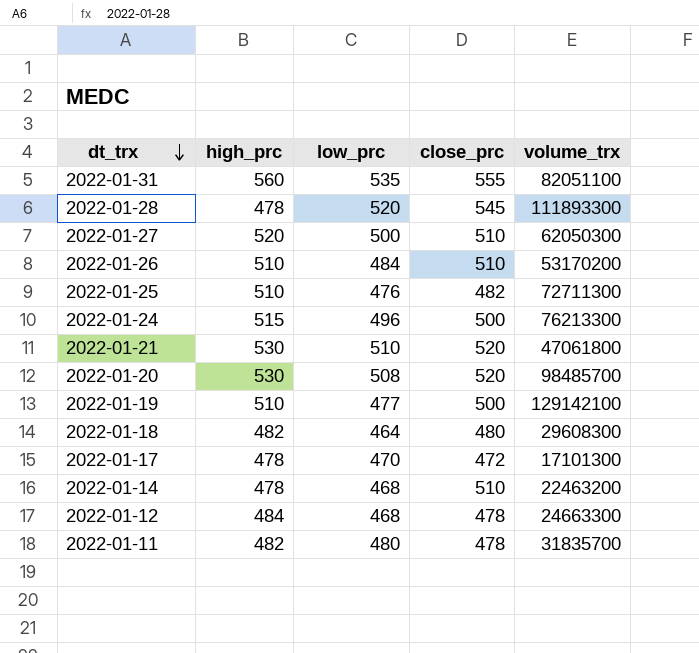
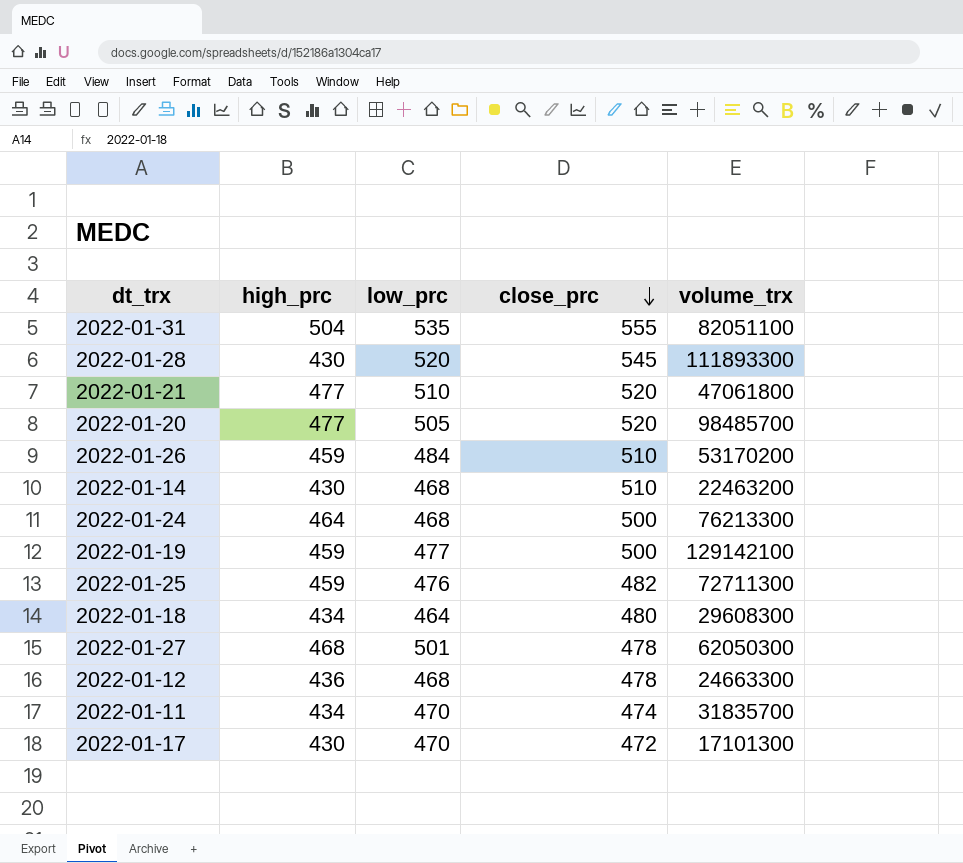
row order: dt_trx descending -> close_prc descending
2022-01-31 | high_prc: 560 -> 504
2022-01-28 | high_prc: 478 -> 430
2022-01-21 | high_prc: 530 -> 477
2022-01-20 | high_prc: 530 -> 477
2022-01-20 | low_prc: 508 -> 505
2022-01-26 | high_prc: 510 -> 459
2022-01-14 | high_prc: 478 -> 430
2022-01-24 | high_prc: 515 -> 464
2022-01-24 | low_prc: 496 -> 468
2022-01-19 | high_prc: 510 -> 459
2022-01-25 | high_prc: 510 -> 459
2022-01-18 | high_prc: 482 -> 434
2022-01-27 | high_prc: 520 -> 468
2022-01-27 | low_prc: 500 -> 501
2022-01-27 | close_prc: 510 -> 478
2022-01-12 | high_prc: 484 -> 436
2022-01-11 | high_prc: 482 -> 434
2022-01-11 | low_prc: 480 -> 470
2022-01-11 | close_prc: 478 -> 474
2022-01-17 | high_prc: 478 -> 430

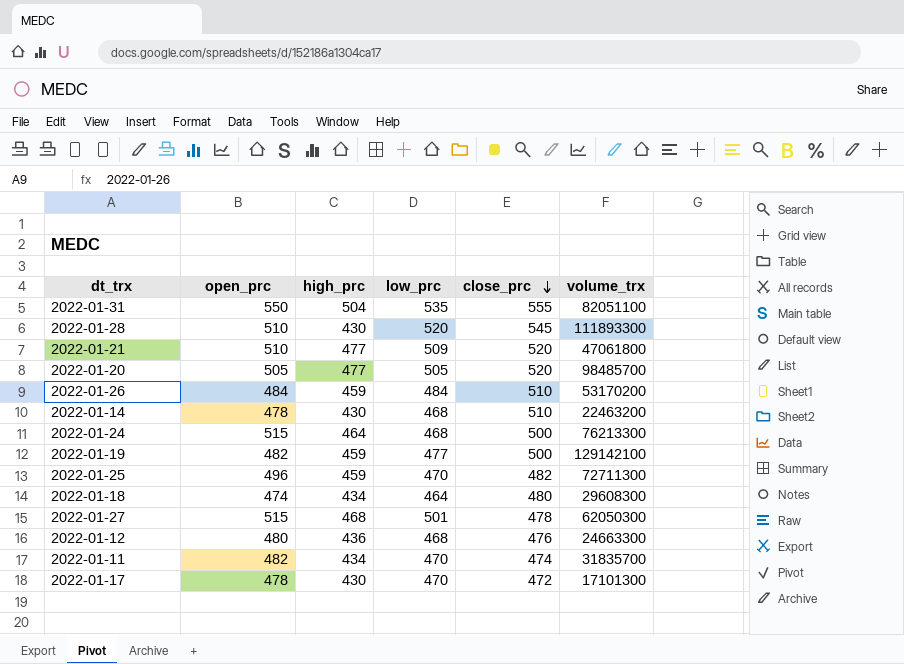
column open_prc | position: none -> 2
2022-01-21 | low_prc: 510 -> 509
2022-01-25 | low_prc: 476 -> 470
2022-01-12 | close_prc: 478 -> 476

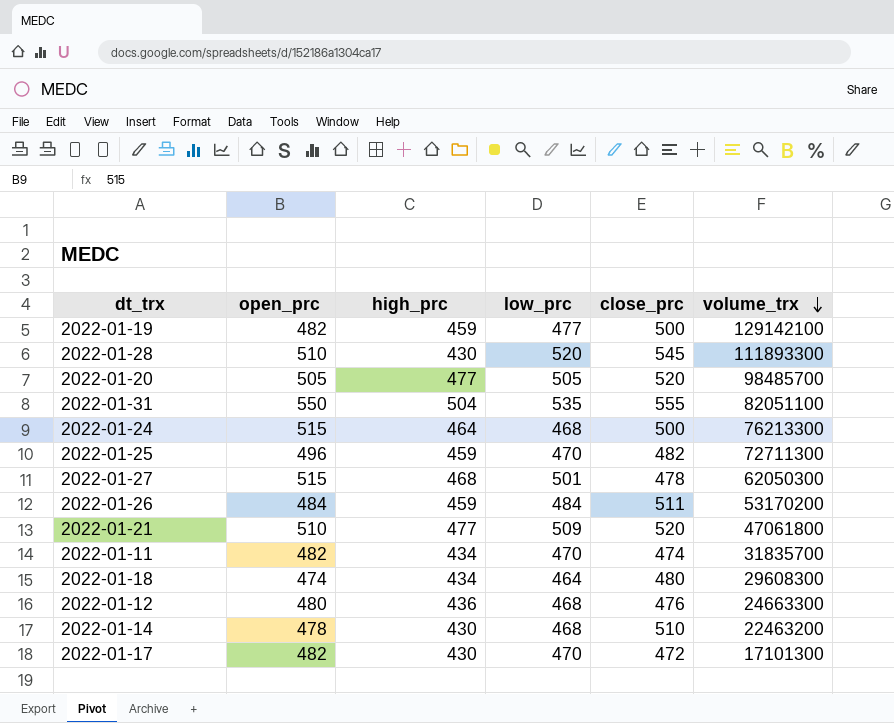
row order: close_prc descending -> volume_trx descending
2022-01-26 | close_prc: 510 -> 511
2022-01-17 | open_prc: 478 -> 482

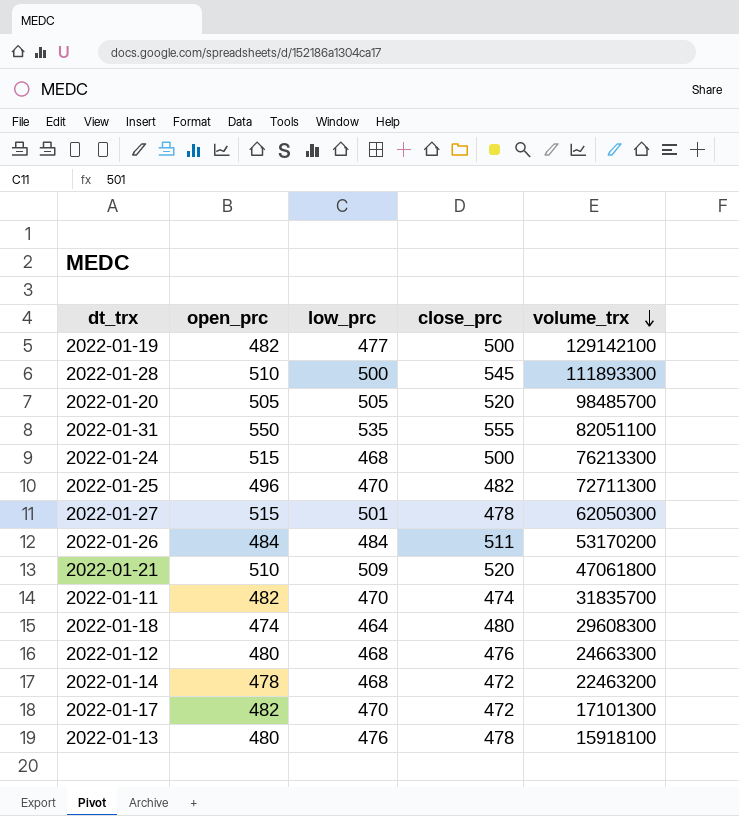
column high_prc | position: 3 -> none
2022-01-28 | low_prc: 520 -> 500
2022-01-14 | close_prc: 510 -> 472
row 2022-01-13: none -> 480 | 476 | 478 | 15918100

